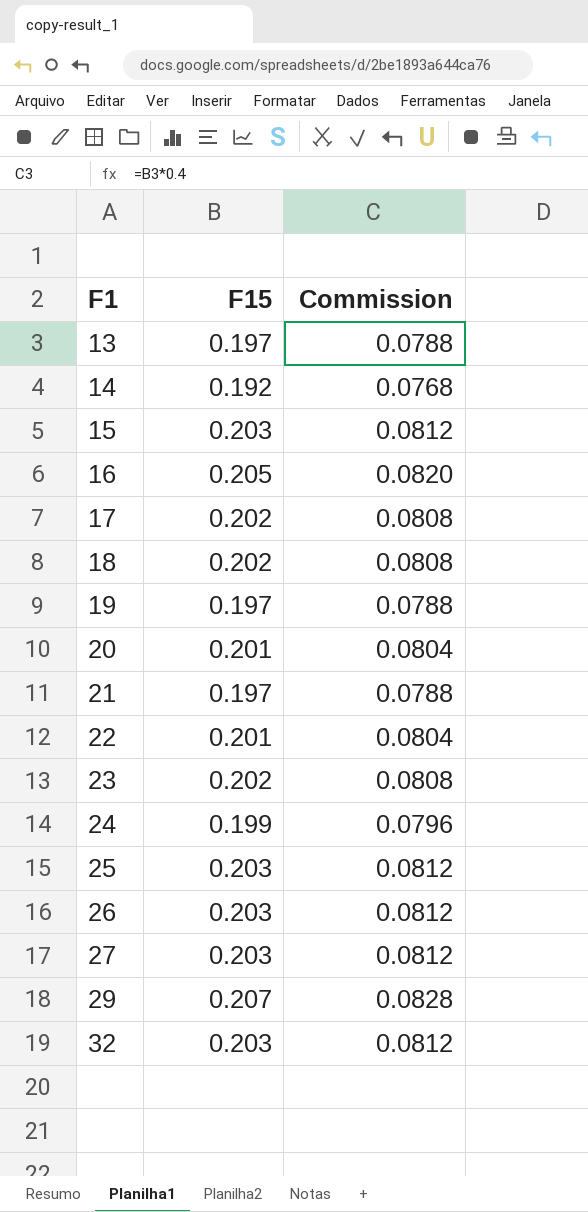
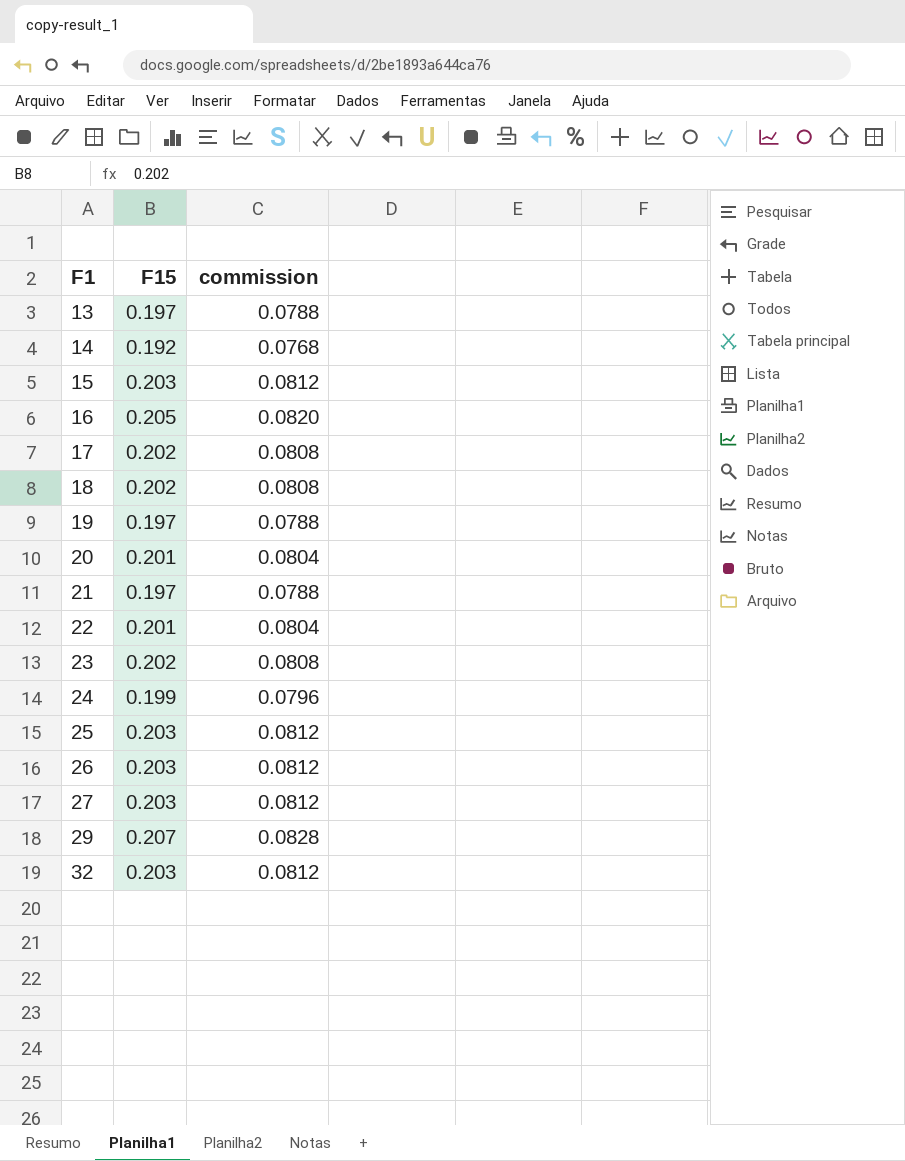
column name: Commission -> commission

